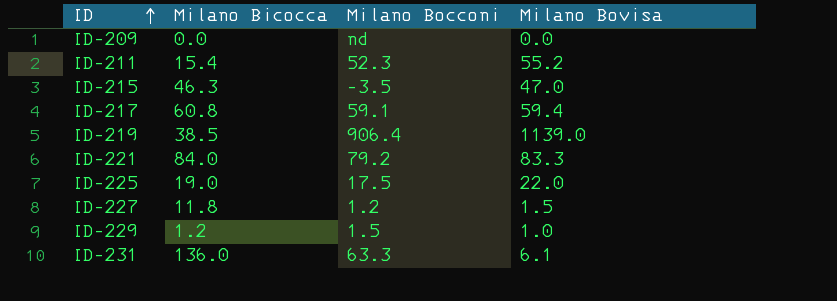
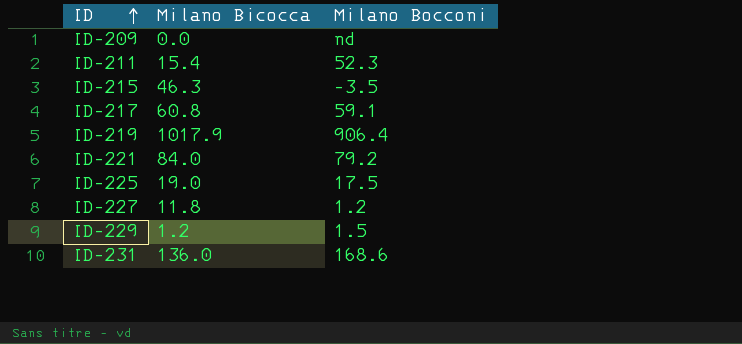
column Milano Bovisa | position: 4 -> none
ID-219 | Milano Bicocca: 38.5 -> 1017.9
ID-231 | Milano Bocconi: 63.3 -> 168.6

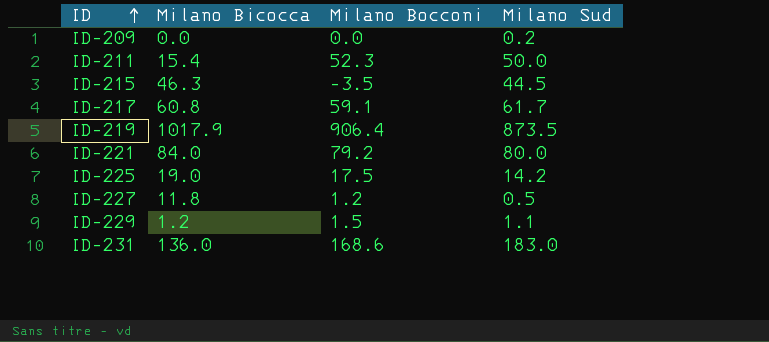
column Milano Sud | position: none -> 4
ID-209 | Milano Bocconi: nd -> 0.0

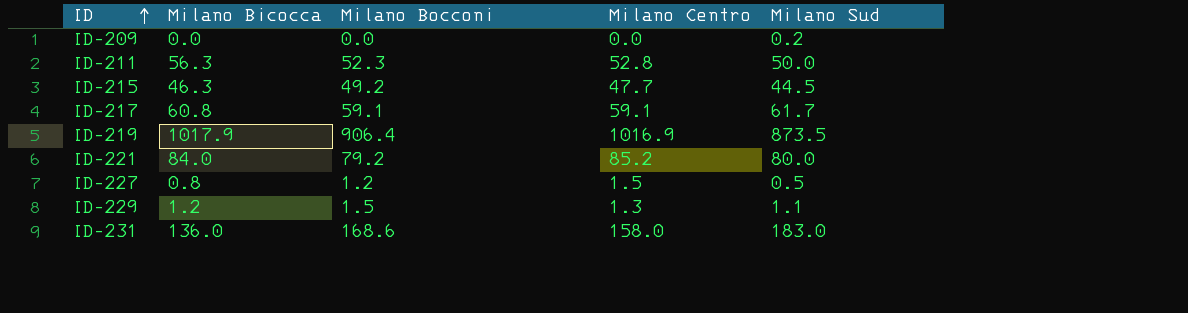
column Milano Centro | position: none -> 4
row ID-225: 19.0 | 17.5 | 14.2 -> none
ID-211 | Milano Bicocca: 15.4 -> 56.3
ID-215 | Milano Bocconi: -3.5 -> 49.2
ID-227 | Milano Bicocca: 11.8 -> 0.8

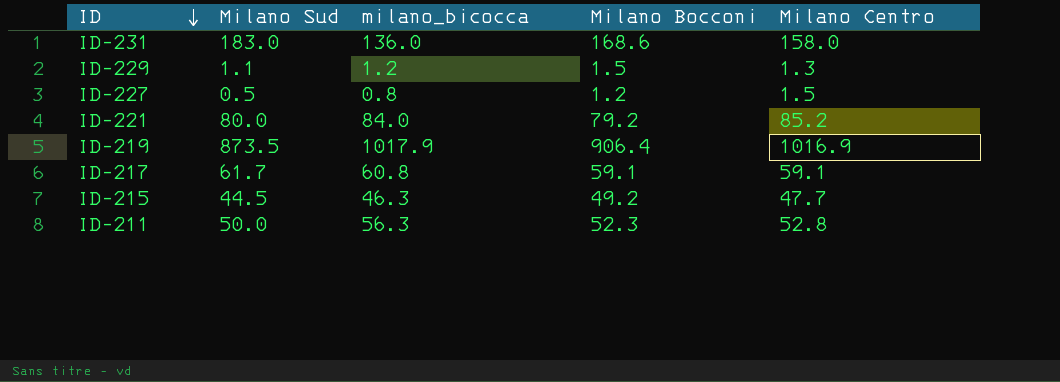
row order: ID ascending -> ID descending
column Milano Sud | position: 5 -> 2
column name: Milano Bicocca -> milano_bicocca
row ID-209: 0.0 | 0.0 | 0.0 | 0.2 -> none

